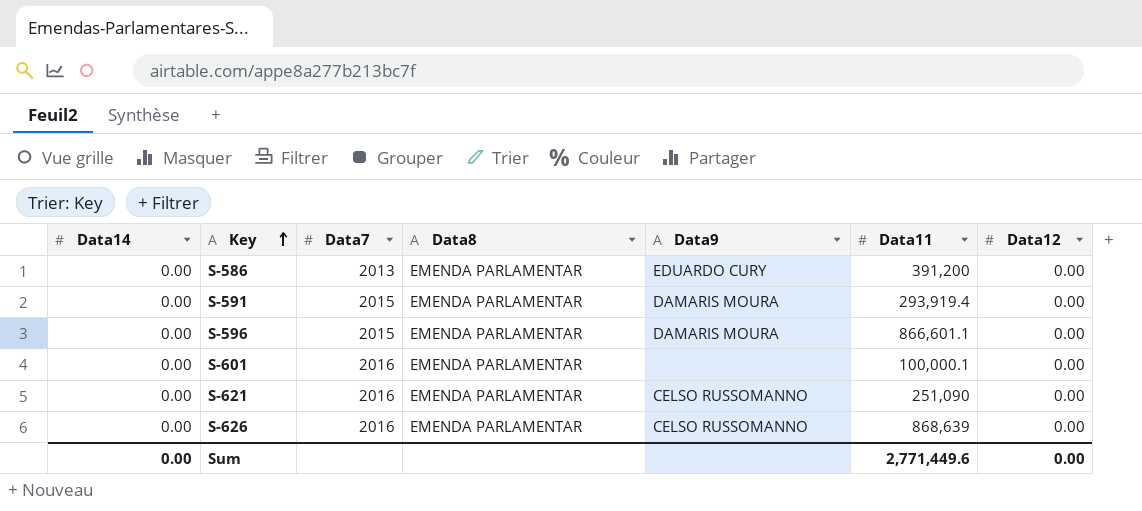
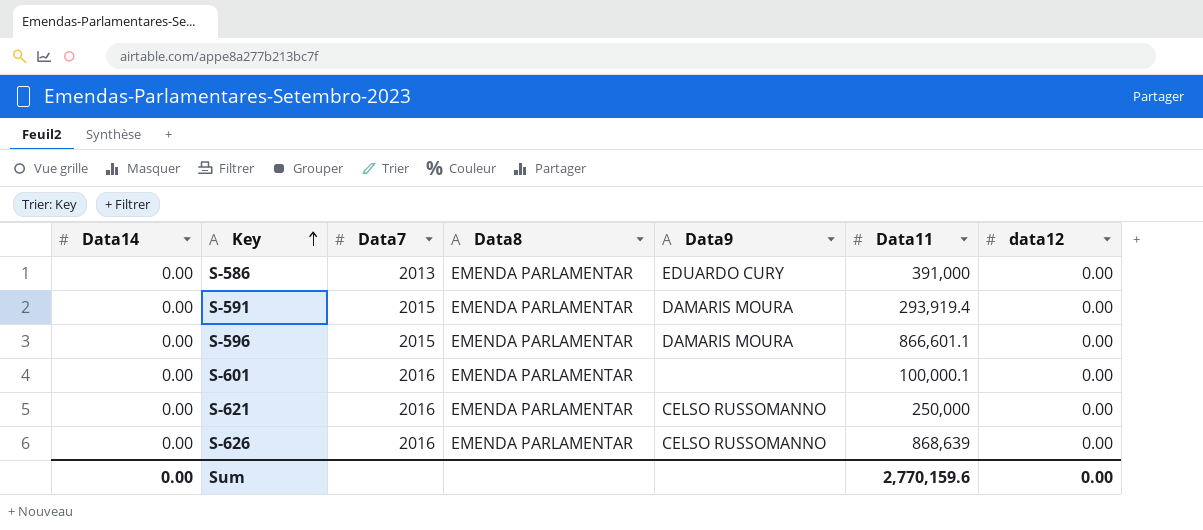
column name: Data12 -> data12
S-586 | Data11: 391,200 -> 391,000
S-621 | Data11: 251,090 -> 250,000
Sum | Data11: 2,771,449.6 -> 2,770,159.6

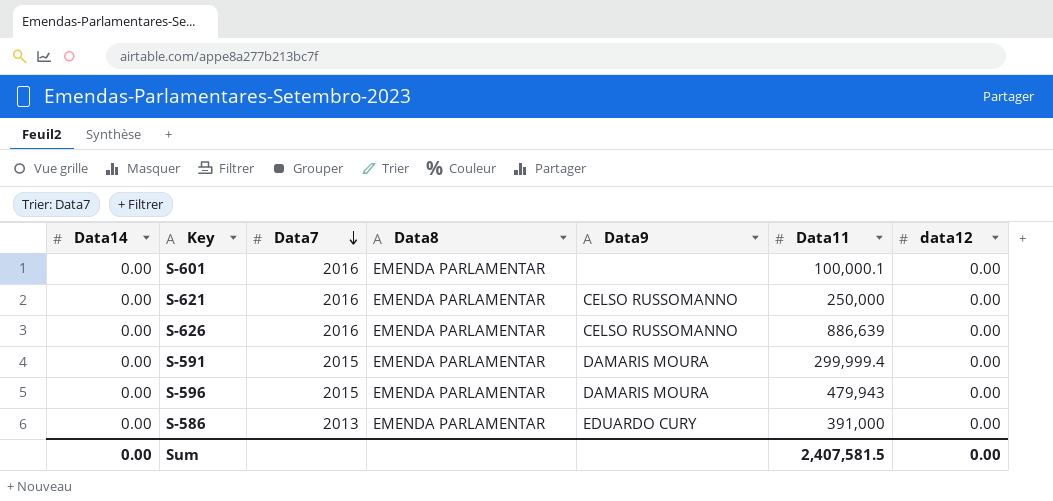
row order: Key ascending -> Data7 descending
S-626 | Data11: 868,639 -> 886,639
S-591 | Data11: 293,919.4 -> 299,999.4
S-596 | Data11: 866,601.1 -> 479,943
Sum | Data11: 2,770,159.6 -> 2,407,581.5

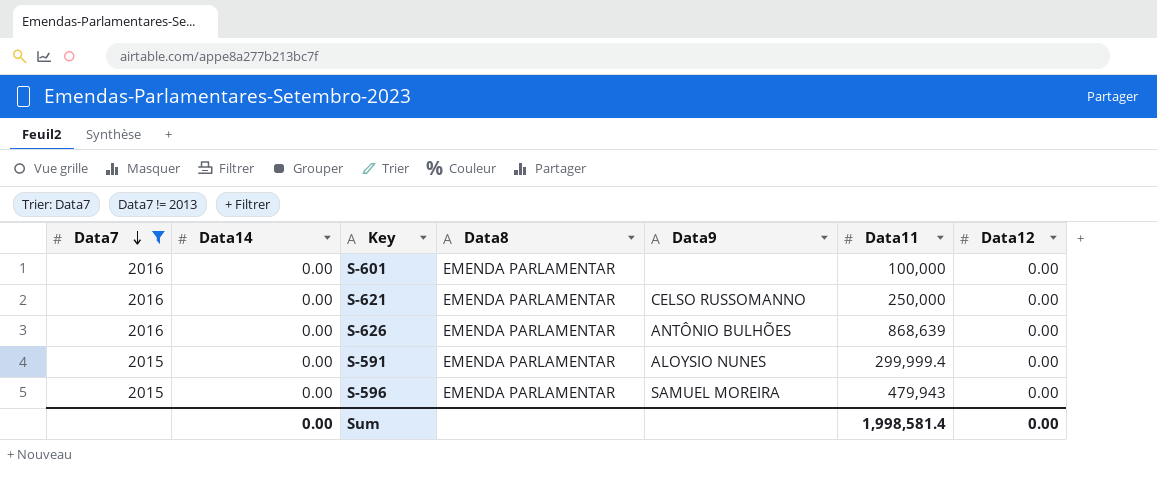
filter: none -> Data7 != 2013
column Data7 | position: 3 -> 1
column name: data12 -> Data12
S-601 | Data11: 100,000.1 -> 100,000
S-626 | Data9: CELSO RUSSOMANNO -> ANTÔNIO BULHÕES
S-626 | Data11: 886,639 -> 868,639
S-591 | Data9: DAMARIS MOURA -> ALOYSIO NUNES
S-596 | Data9: DAMARIS MOURA -> SAMUEL MOREIRA
Sum | Data11: 2,407,581.5 -> 1,998,581.4

